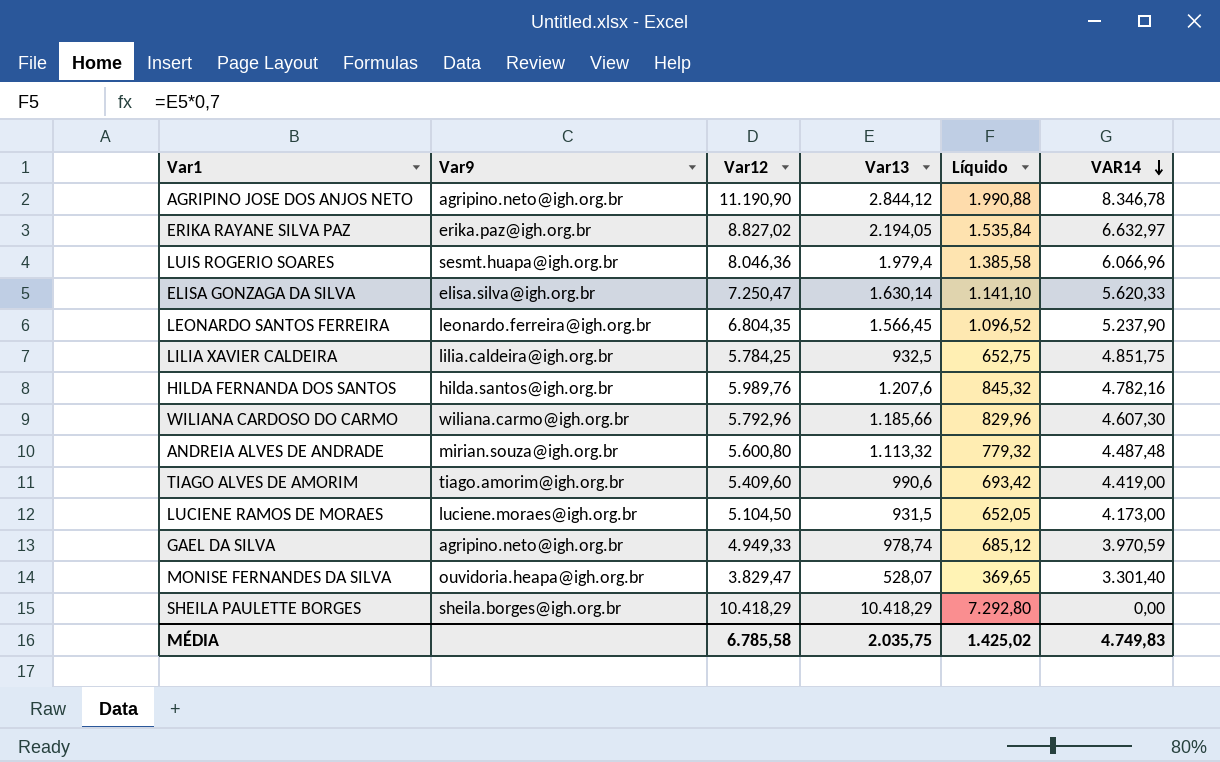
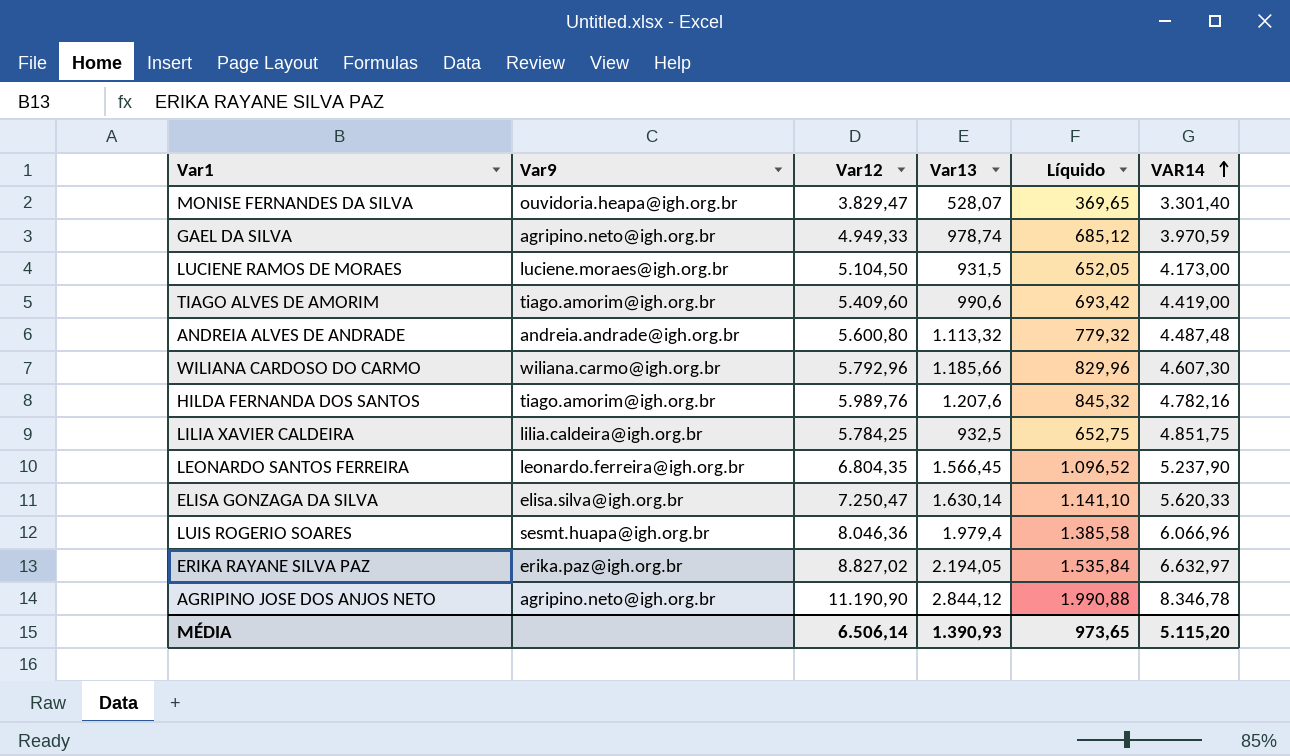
row order: VAR14 descending -> VAR14 ascending
row SHEILA PAULETTE BORGES: sheila.borges@igh.org.br | 10.418,29 | 10.418,29 | 7.292,80 | 0,00 -> none
ANDREIA ALVES DE ANDRADE | Var9: mirian.souza@igh.org.br -> andreia.andrade@igh.org.br
HILDA FERNANDA DOS SANTOS | Var9: hilda.santos@igh.org.br -> tiago.amorim@igh.org.br
MÉDIA | Var12: 6.785,58 -> 6.506,14
MÉDIA | Var13: 2.035,75 -> 1.390,93
MÉDIA | Líquido: 1.425,02 -> 973,65
MÉDIA | VAR14: 4.749,83 -> 5.115,20

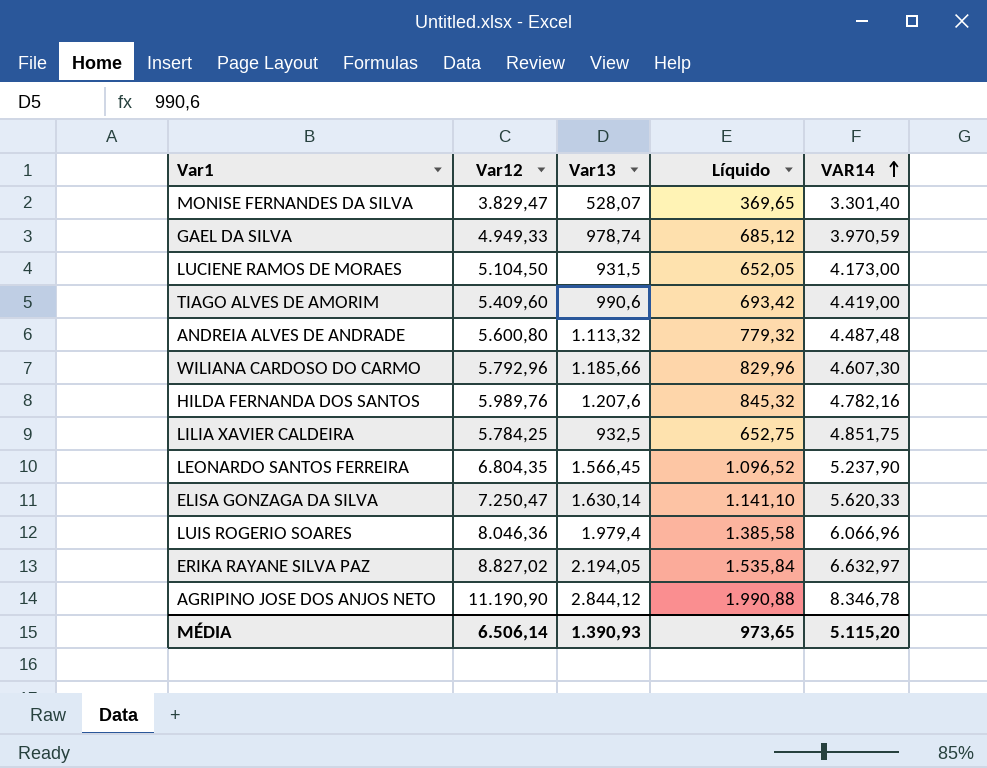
column Var9 | position: 2 -> none

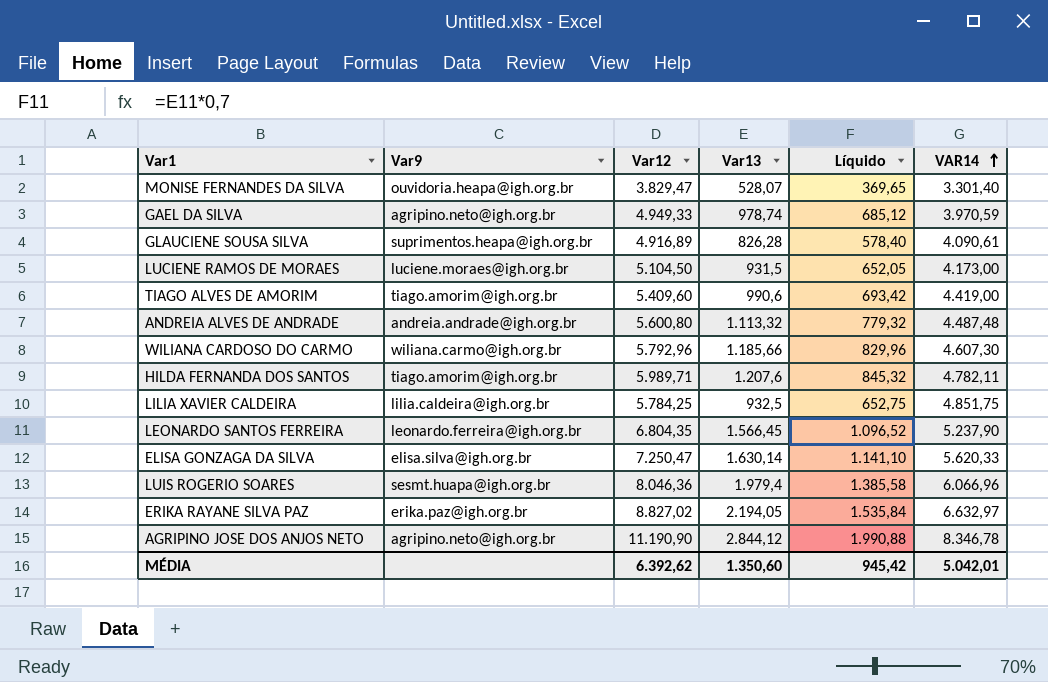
column Var9 | position: none -> 2
row GLAUCIENE SOUSA SILVA: none -> suprimentos.heapa@igh.org.br | 4.916,89 | 826,28 | 578,40 | 4.090,61
HILDA FERNANDA DOS SANTOS | Var12: 5.989,76 -> 5.989,71
HILDA FERNANDA DOS SANTOS | VAR14: 4.782,16 -> 4.782,11
MÉDIA | Var12: 6.506,14 -> 6.392,62
MÉDIA | Var13: 1.390,93 -> 1.350,60
MÉDIA | Líquido: 973,65 -> 945,42
MÉDIA | VAR14: 5.115,20 -> 5.042,01

